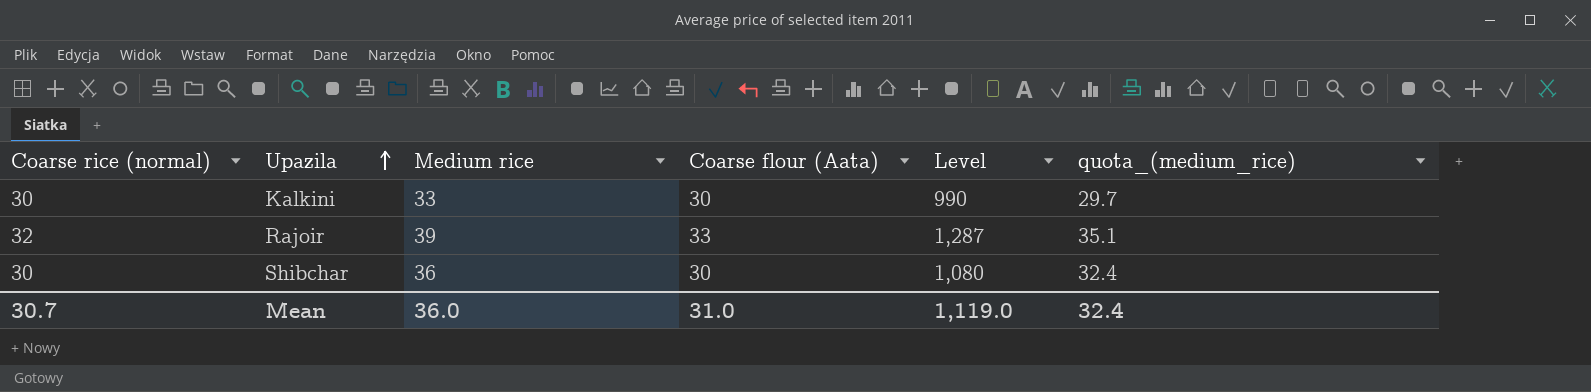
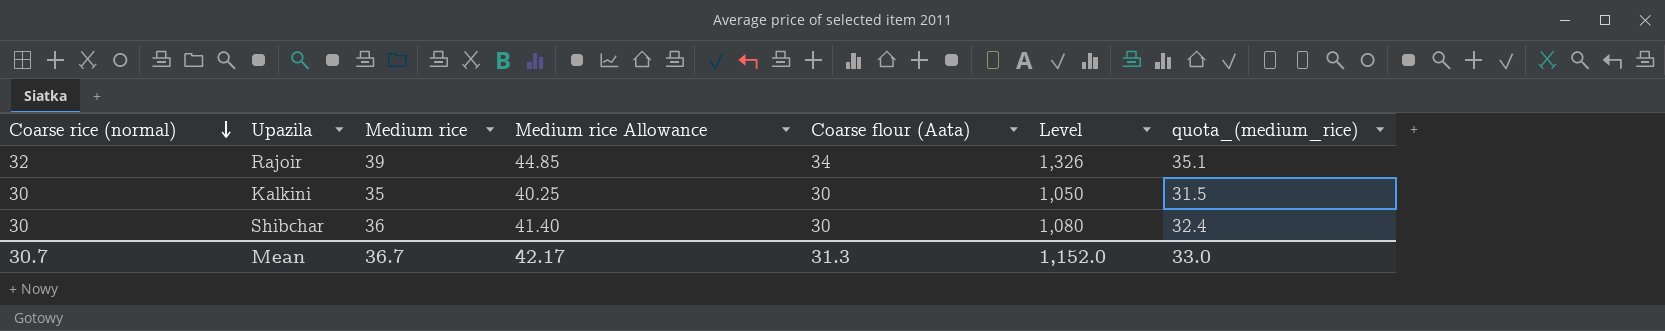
row order: Upazila ascending -> Coarse rice (normal) descending
column Medium rice Allowance | formula: none -> [Medium rice] * 1.15
Rajoir | Coarse flour (Aata): 33 -> 34
Rajoir | Level: 1,287 -> 1,326
Kalkini | Medium rice: 33 -> 35
Kalkini | Level: 990 -> 1,050
Kalkini | quota_(medium_rice): 29.7 -> 31.5
Mean | Medium rice: 36.0 -> 36.7
Mean | Coarse flour (Aata): 31.0 -> 31.3
Mean | Level: 1,119.0 -> 1,152.0
Mean | quota_(medium_rice): 32.4 -> 33.0

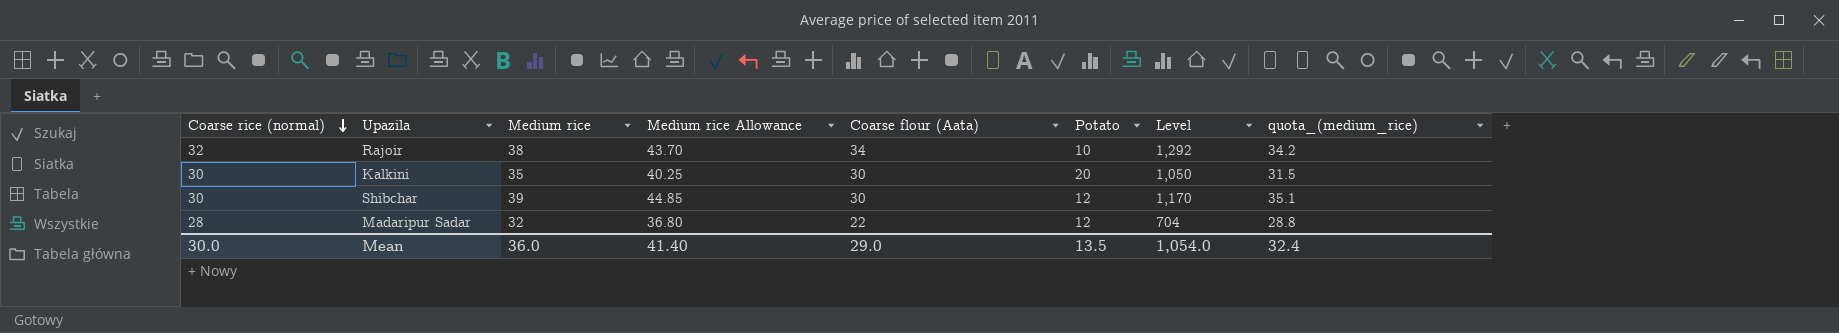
column Potato | position: none -> 6
Rajoir | Medium rice: 39 -> 38
Rajoir | Medium rice Allowance: 44.85 -> 43.70
Rajoir | Level: 1,326 -> 1,292
Rajoir | quota_(medium_rice): 35.1 -> 34.2
Shibchar | Medium rice: 36 -> 39
Shibchar | Medium rice Allowance: 41.40 -> 44.85
Shibchar | Level: 1,080 -> 1,170
Shibchar | quota_(medium_rice): 32.4 -> 35.1
row Madaripur Sadar: none -> 28 | 32 | 36.80 | 22 | 12 | 704 | 28.8
Mean | Coarse rice (normal): 30.7 -> 30.0
Mean | Medium rice: 36.7 -> 36.0
Mean | Medium rice Allowance: 42.17 -> 41.40
Mean | Coarse flour (Aata): 31.3 -> 29.0
Mean | Level: 1,152.0 -> 1,054.0
Mean | quota_(medium_rice): 33.0 -> 32.4

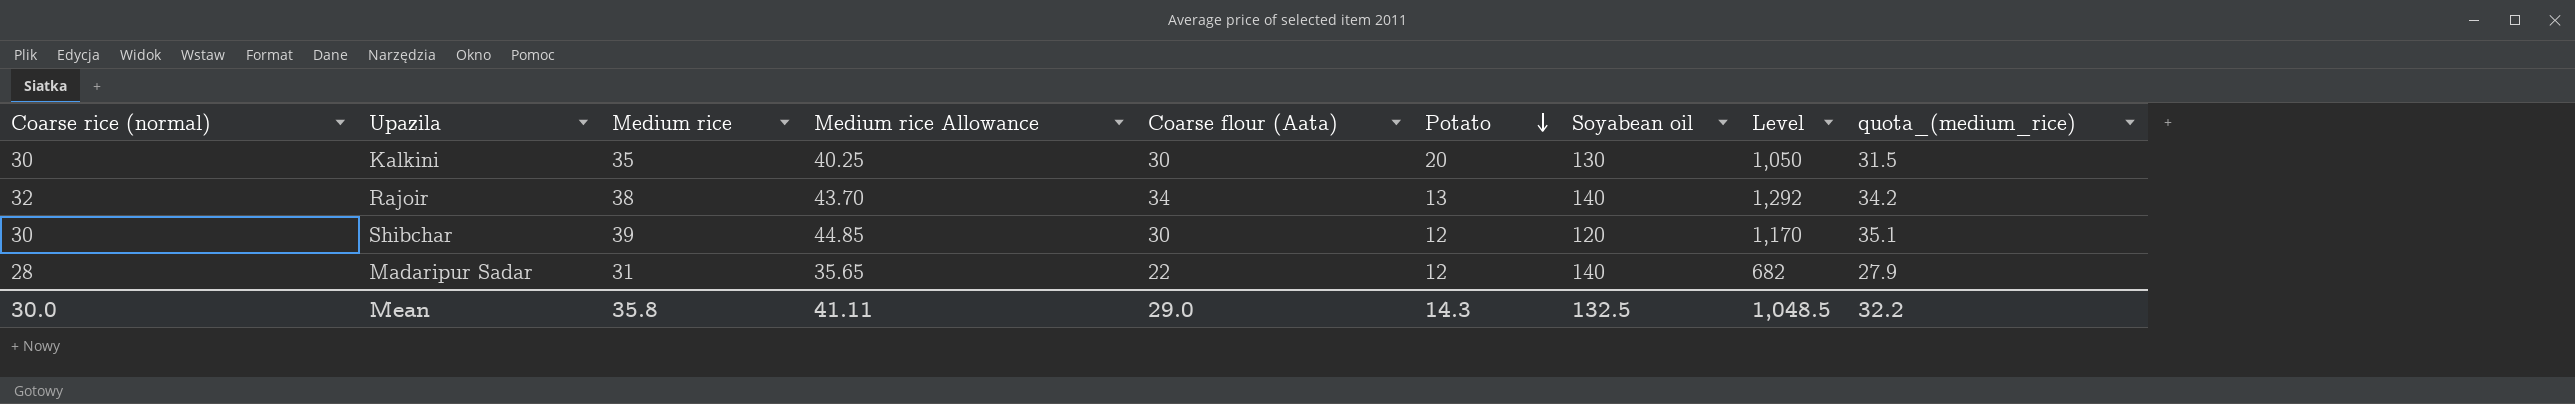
row order: Coarse rice (normal) descending -> Potato descending
column Soyabean oil | position: none -> 7
Rajoir | Potato: 10 -> 13
Madaripur Sadar | Medium rice: 32 -> 31
Madaripur Sadar | Medium rice Allowance: 36.80 -> 35.65
Madaripur Sadar | Level: 704 -> 682
Madaripur Sadar | quota_(medium_rice): 28.8 -> 27.9
Mean | Medium rice: 36.0 -> 35.8
Mean | Medium rice Allowance: 41.40 -> 41.11
Mean | Potato: 13.5 -> 14.3
Mean | Level: 1,054.0 -> 1,048.5
Mean | quota_(medium_rice): 32.4 -> 32.2

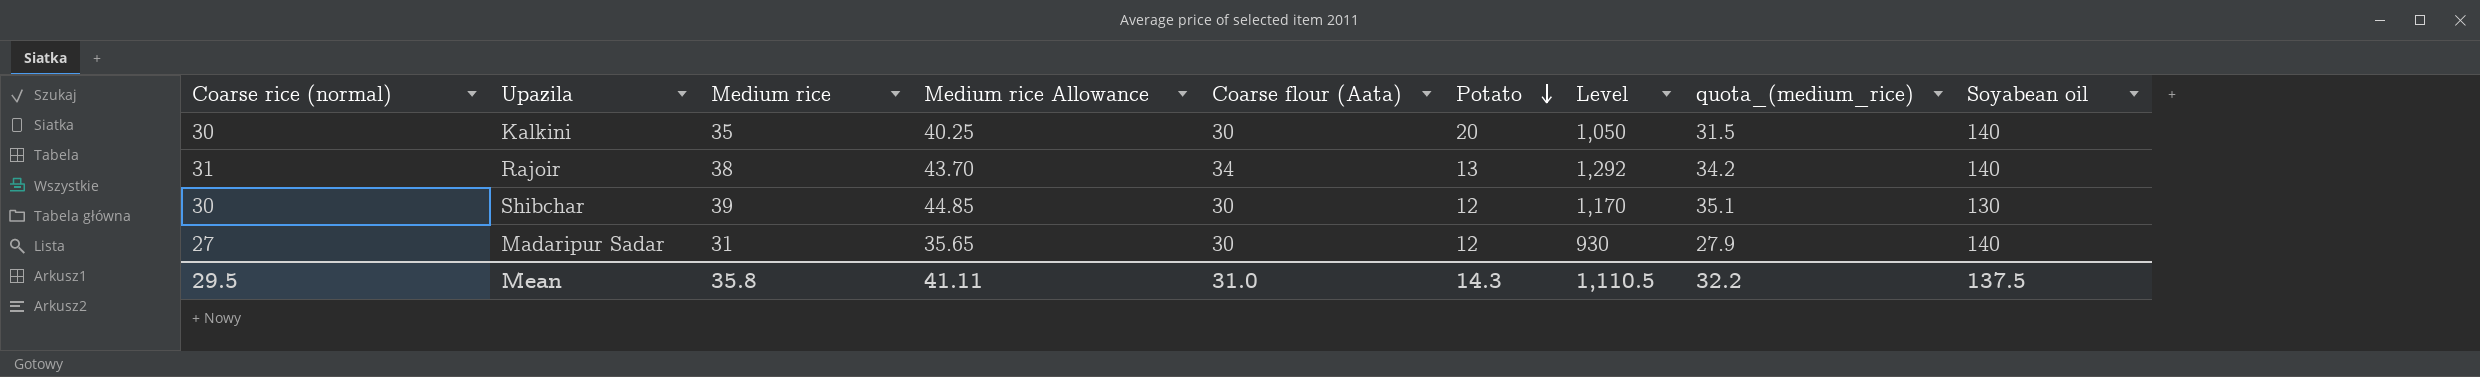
column Soyabean oil | position: 7 -> 9
Kalkini | Soyabean oil: 130 -> 140
Rajoir | Coarse rice (normal): 32 -> 31
Shibchar | Soyabean oil: 120 -> 130
Madaripur Sadar | Coarse rice (normal): 28 -> 27
Madaripur Sadar | Coarse flour (Aata): 22 -> 30
Madaripur Sadar | Level: 682 -> 930
Mean | Coarse rice (normal): 30.0 -> 29.5
Mean | Coarse flour (Aata): 29.0 -> 31.0
Mean | Level: 1,048.5 -> 1,110.5
Mean | Soyabean oil: 132.5 -> 137.5

